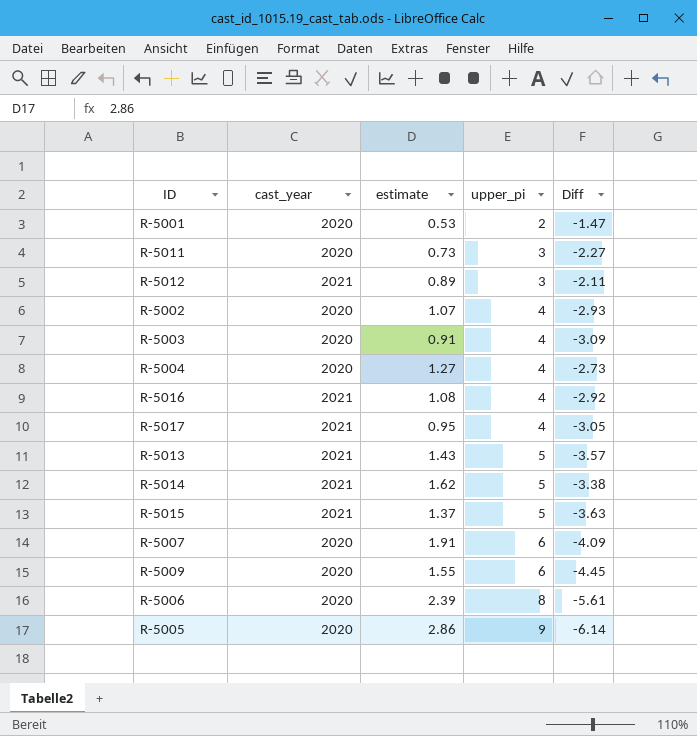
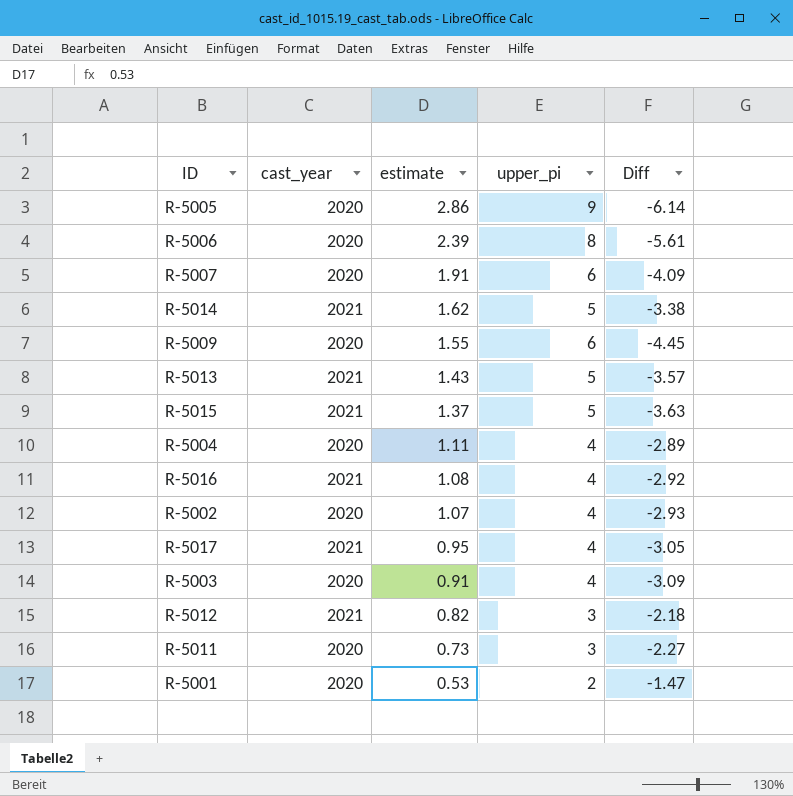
row order: upper_pi ascending -> estimate descending
R-5004 | estimate: 1.27 -> 1.11
R-5004 | Diff: -2.73 -> -2.89
R-5012 | estimate: 0.89 -> 0.82
R-5012 | Diff: -2.11 -> -2.18

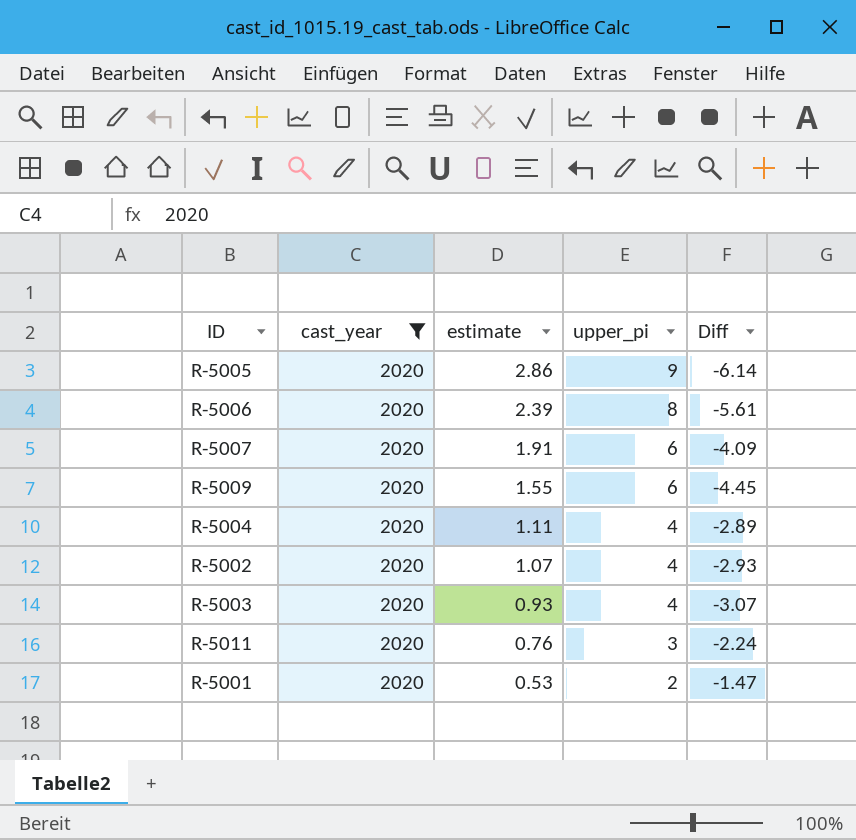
filter: none -> cast_year = 2020
R-5003 | estimate: 0.91 -> 0.93
R-5003 | Diff: -3.09 -> -3.07
R-5011 | estimate: 0.73 -> 0.76
R-5011 | Diff: -2.27 -> -2.24

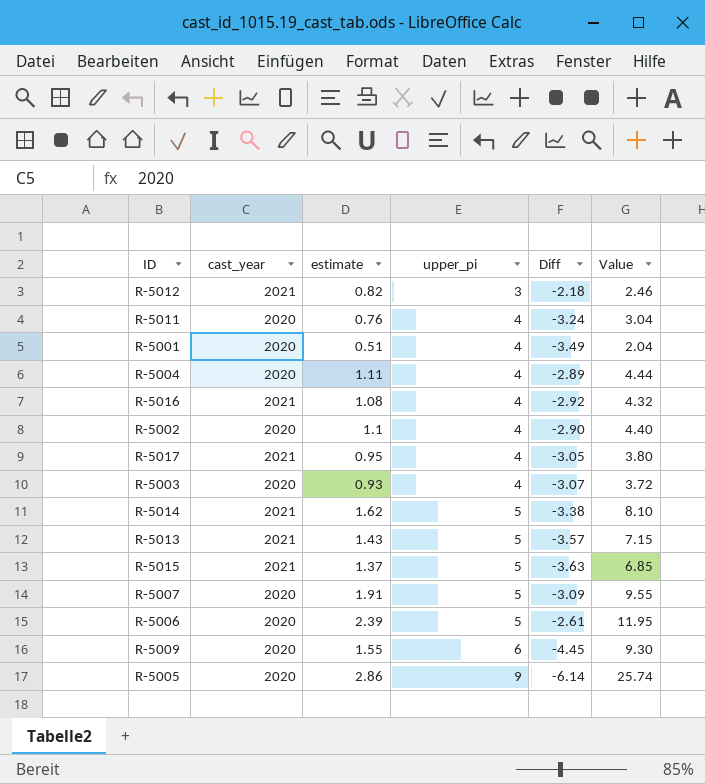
filter: cast_year = 2020 -> none
row order: estimate descending -> upper_pi ascending
column Value | formula: none -> [estimate] * [upper_pi]
R-5011 | upper_pi: 3 -> 4
R-5011 | Diff: -2.24 -> -3.24
R-5001 | estimate: 0.53 -> 0.51
R-5001 | upper_pi: 2 -> 4
R-5001 | Diff: -1.47 -> -3.49
R-5002 | estimate: 1.07 -> 1.1
R-5002 | Diff: -2.93 -> -2.90
R-5007 | upper_pi: 6 -> 5
R-5007 | Diff: -4.09 -> -3.09
R-5006 | upper_pi: 8 -> 5
R-5006 | Diff: -5.61 -> -2.61

